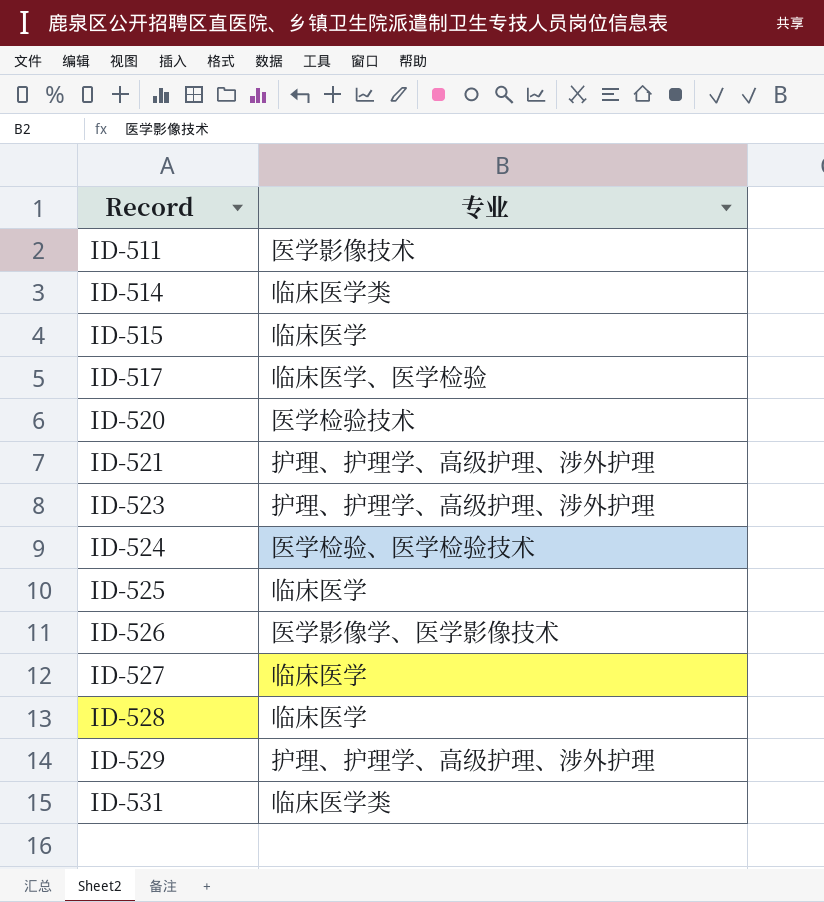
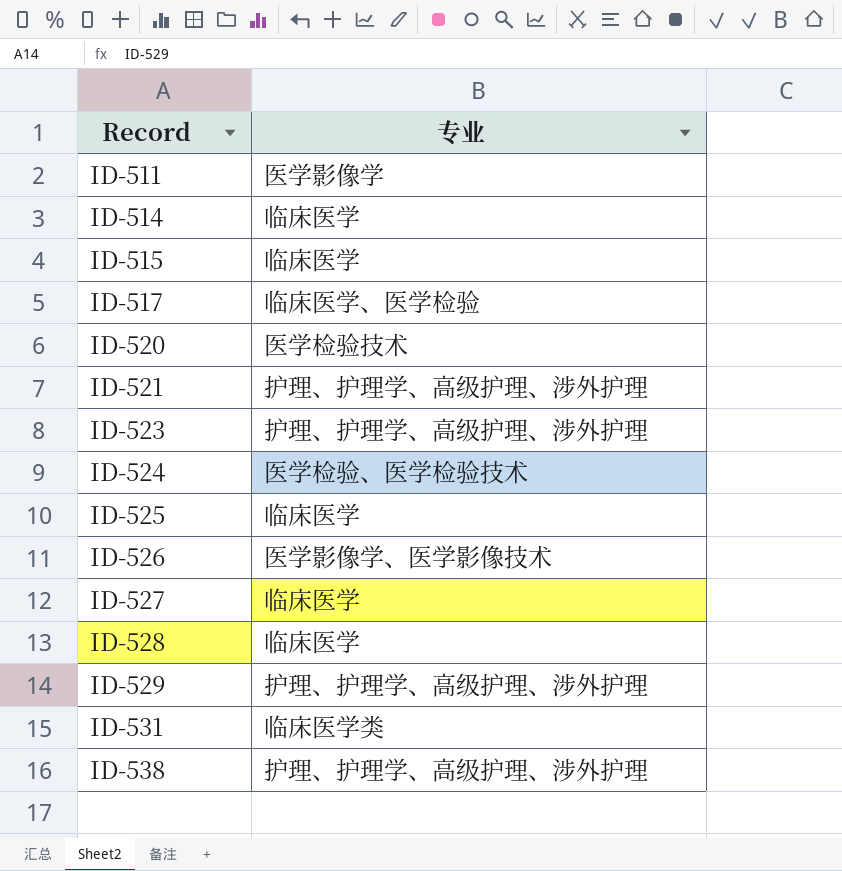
ID-511 | 专业: 医学影像技术 -> 医学影像学
ID-514 | 专业: 临床医学类 -> 临床医学
row ID-538: none -> 护理、护理学、高级护理、涉外护理

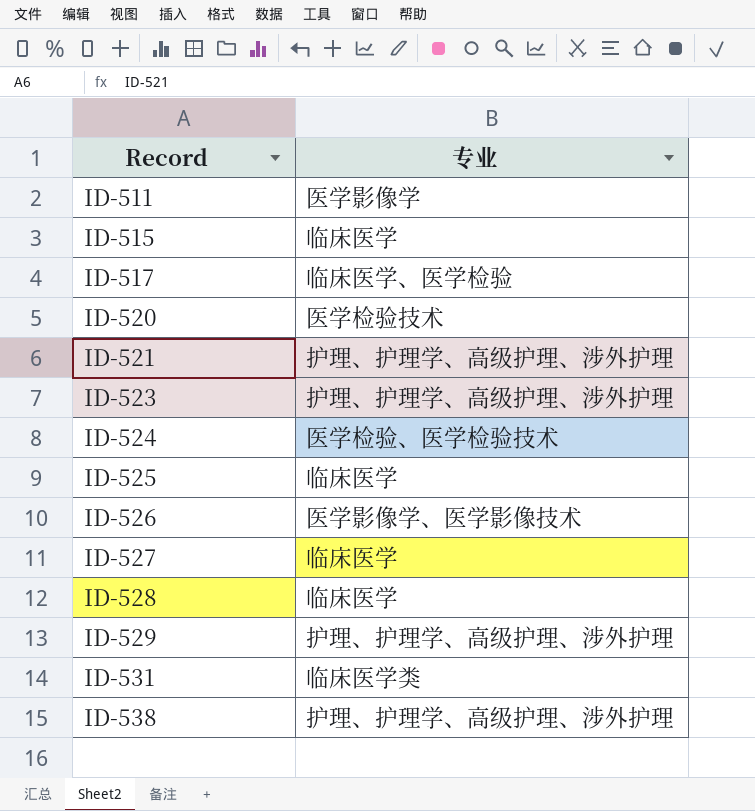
row ID-514: 临床医学 -> none

